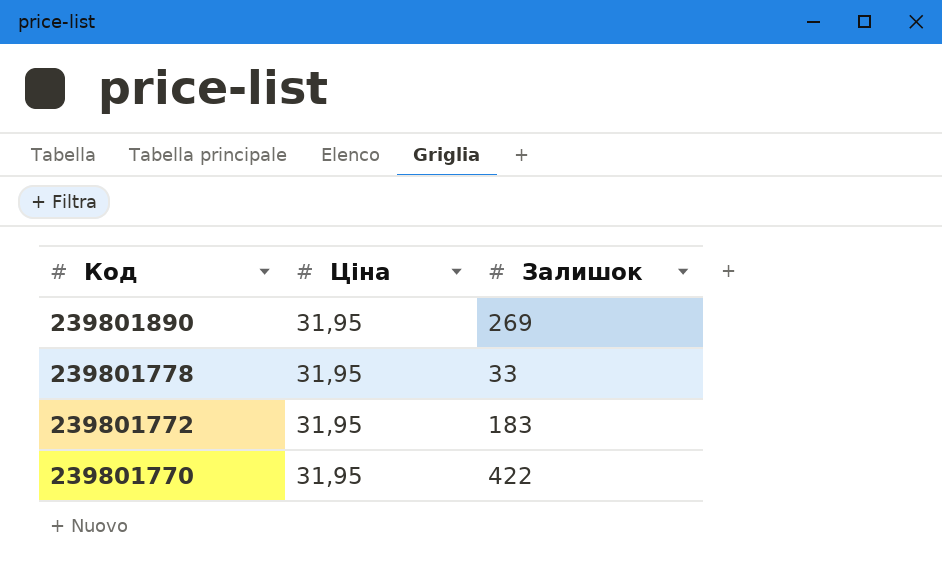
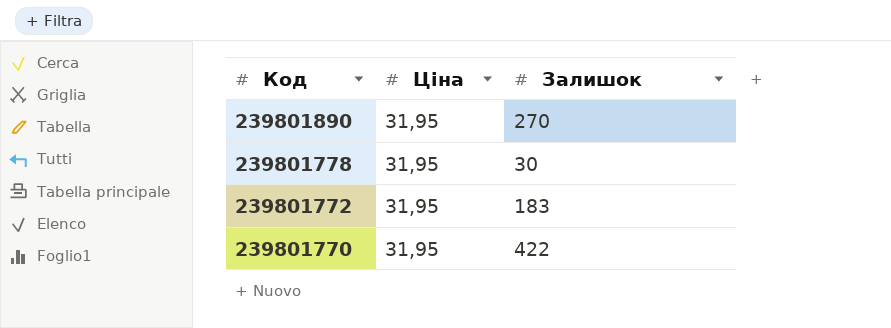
239801890 | Залишок: 269 -> 270
239801778 | Залишок: 33 -> 30

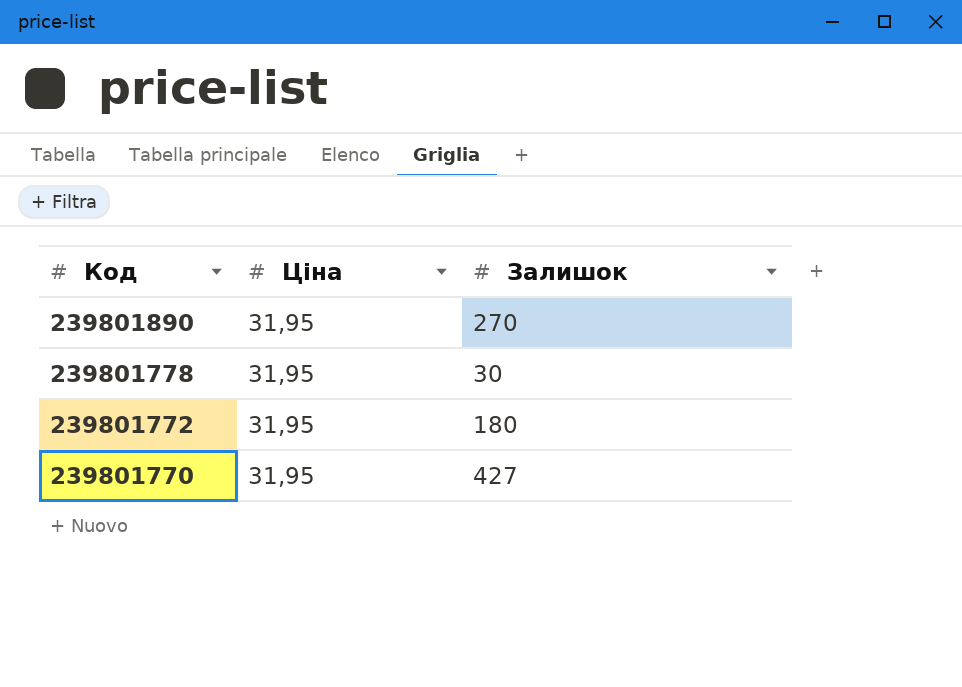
239801772 | Залишок: 183 -> 180
239801770 | Залишок: 422 -> 427

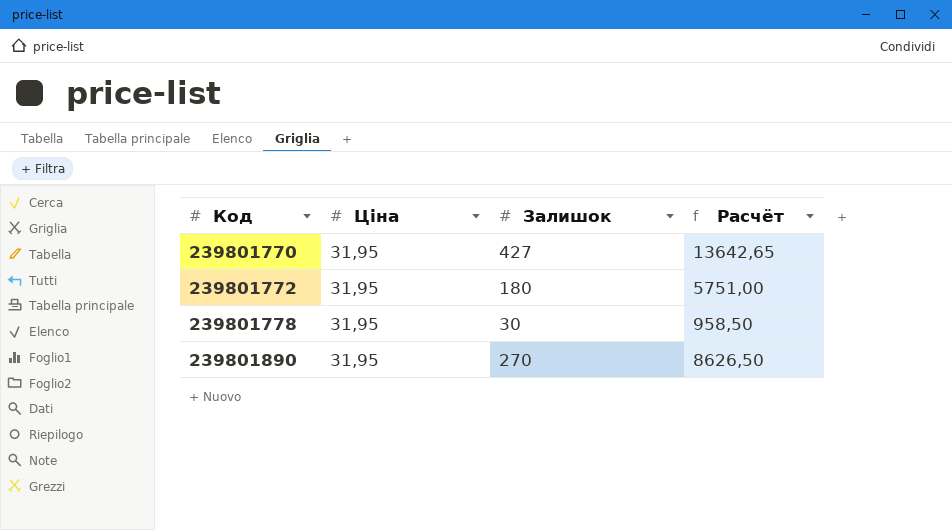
row order: Код descending -> Код ascending
column Расчёт | formula: none -> [Ціна] * [Залишок]

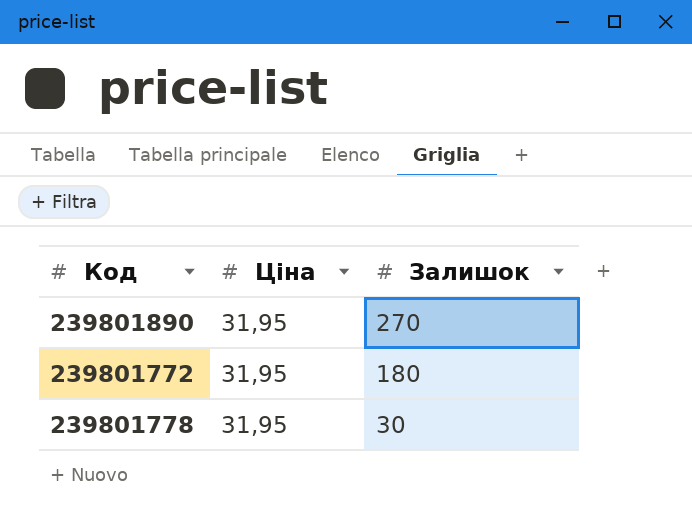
row order: Код ascending -> Залишок descending
column Расчёт | formula: [Ціна] * [Залишок] -> none
row 239801770: 31,95 | 427 | 13642,65 -> none

